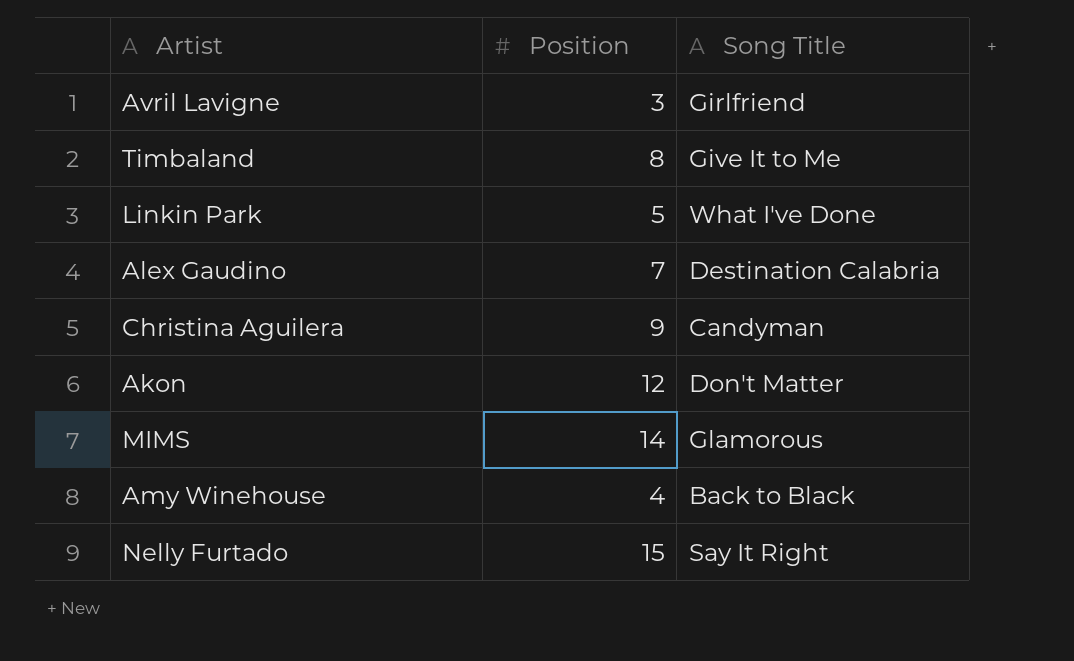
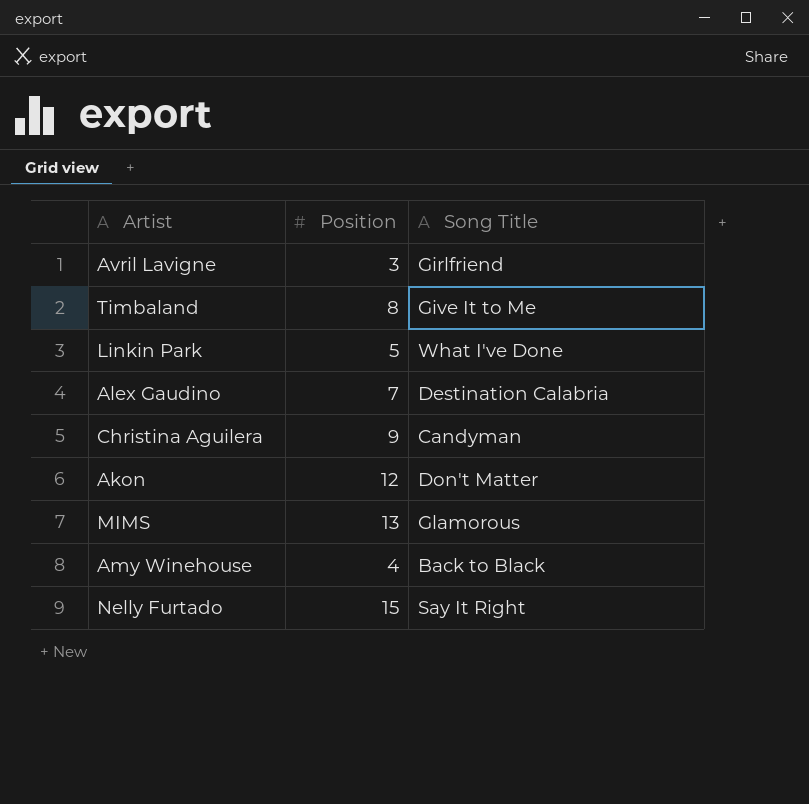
MIMS | Position: 14 -> 13

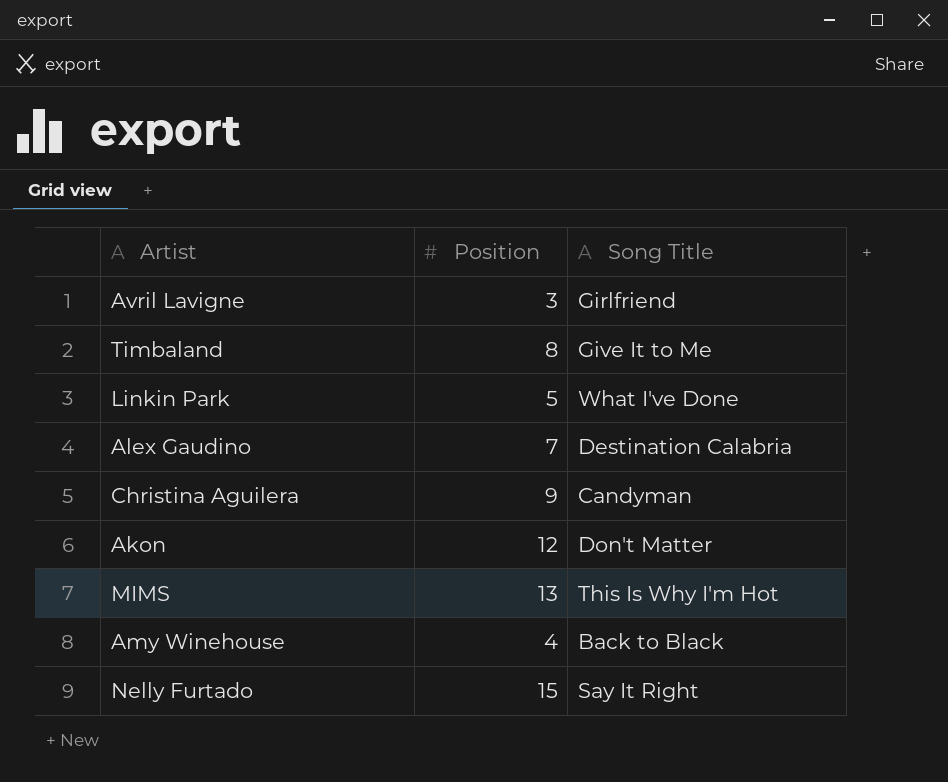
MIMS | Song Title: Glamorous -> This Is Why I'm Hot

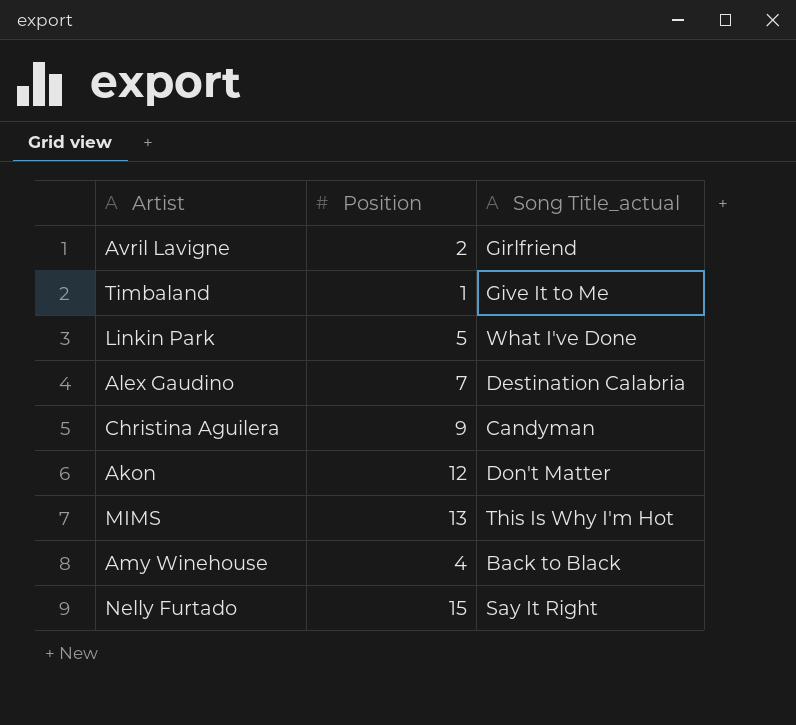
column name: Song Title -> Song Title_actual
Avril Lavigne | Position: 3 -> 2
Timbaland | Position: 8 -> 1

